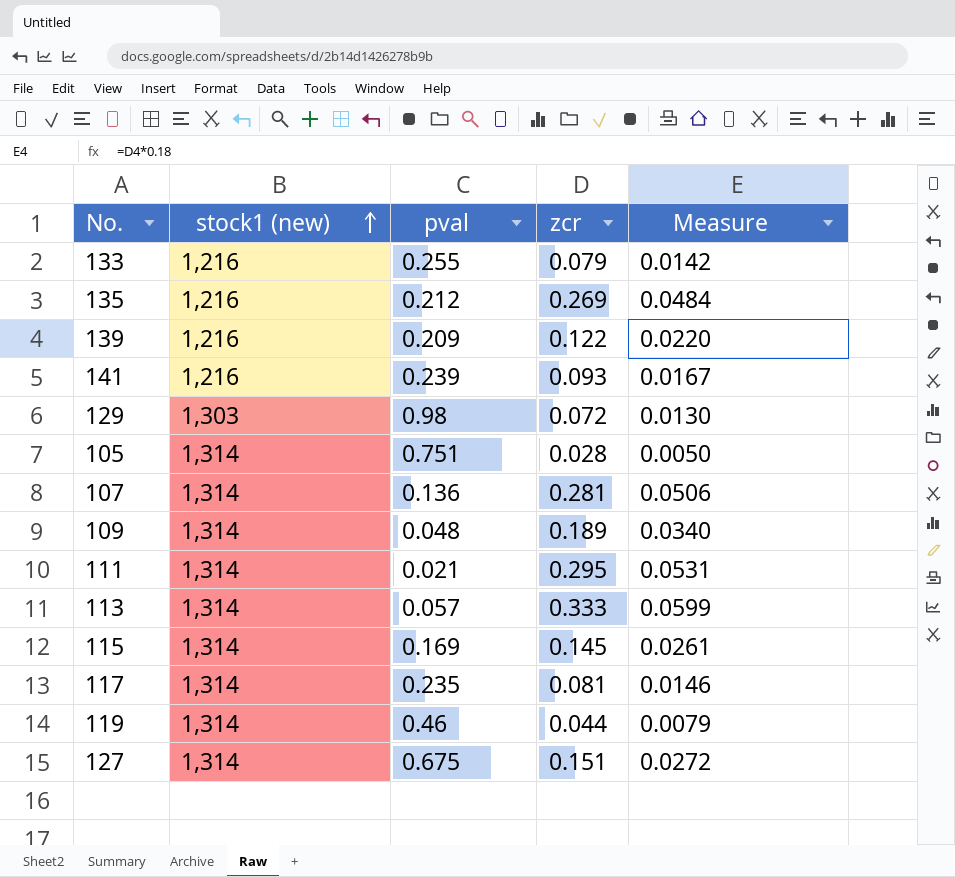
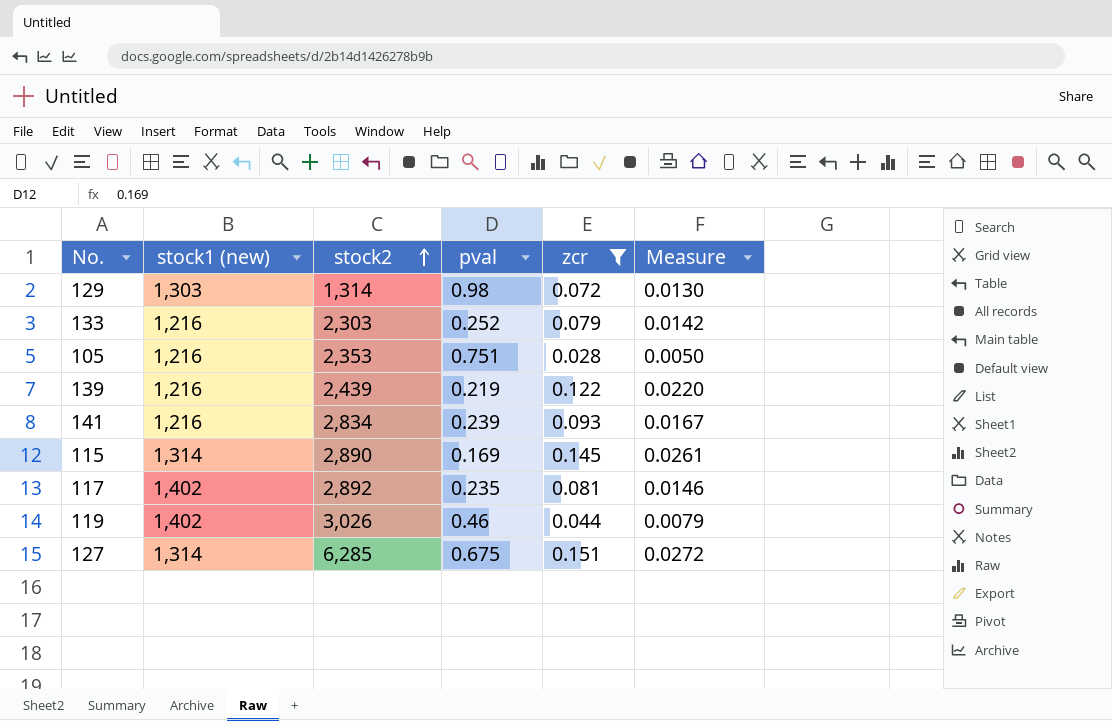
filter: none -> zcr <= 0.151
row order: stock1 (new) ascending -> stock2 ascending
column stock2 | position: none -> 3
133 | pval: 0.255 -> 0.252
105 | stock1 (new): 1,314 -> 1,216
139 | pval: 0.209 -> 0.219
117 | stock1 (new): 1,314 -> 1,402
119 | stock1 (new): 1,314 -> 1,402

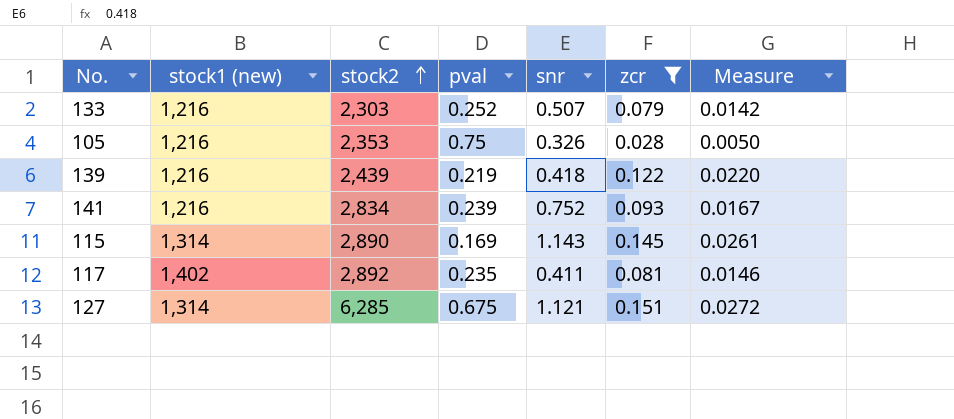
column snr | position: none -> 5
row 129: 1,303 | 1,314 | 0.98 | 0.072 | 0.0130 -> none
row 119: 1,402 | 3,026 | 0.46 | 0.044 | 0.0079 -> none
105 | pval: 0.751 -> 0.75

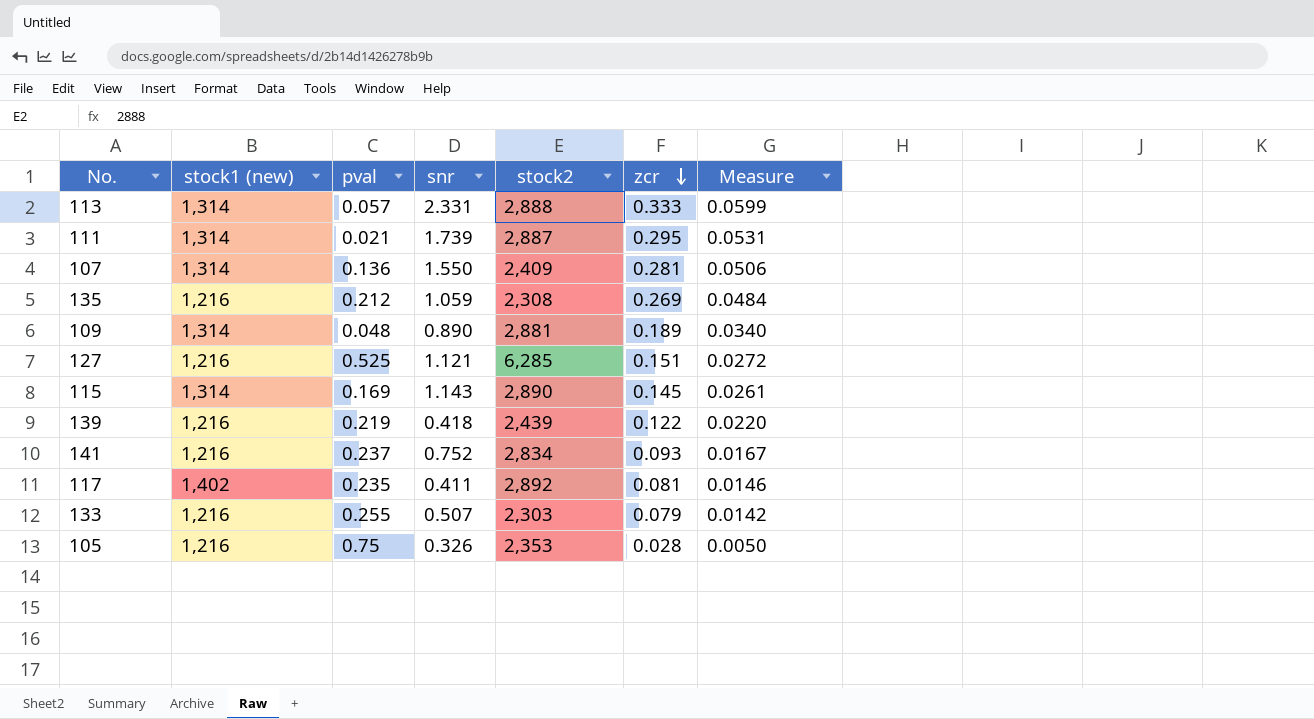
filter: zcr <= 0.151 -> none
row order: stock2 ascending -> zcr descending
column stock2 | position: 3 -> 5
127 | stock1 (new): 1,314 -> 1,216
127 | pval: 0.675 -> 0.525
141 | pval: 0.239 -> 0.237
133 | pval: 0.252 -> 0.255

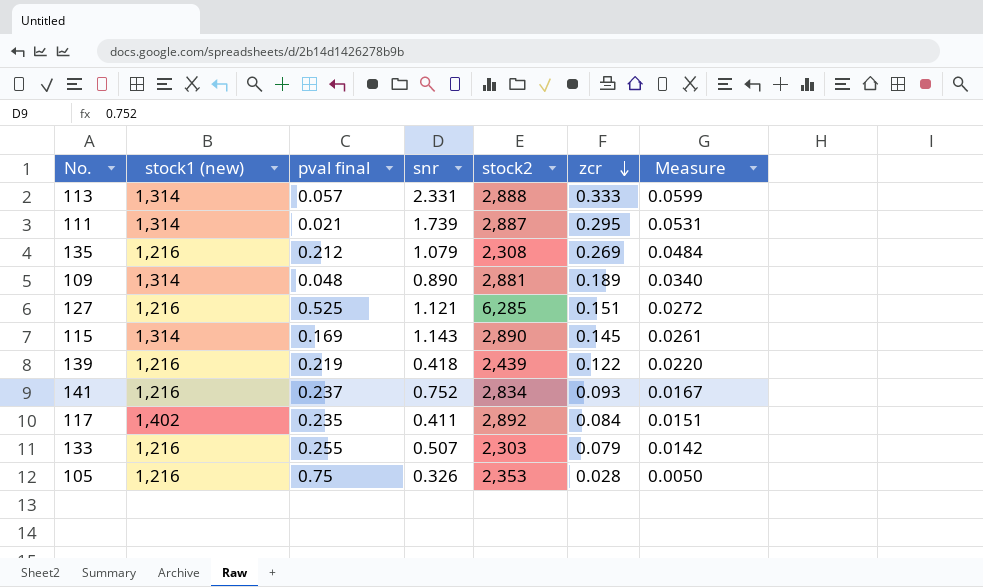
column name: pval -> pval final
row 107: 1,314 | 0.136 | 1.550 | 2,409 | 0.281 | 0.0506 -> none
135 | snr: 1.059 -> 1.079
117 | zcr: 0.081 -> 0.084
117 | Measure: 0.0146 -> 0.0151

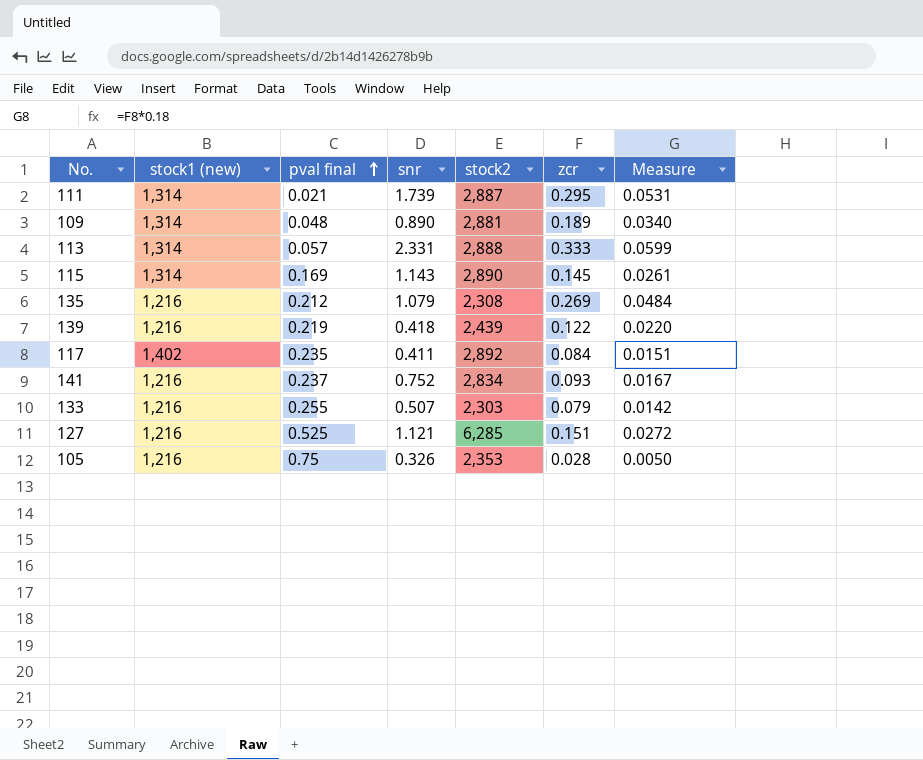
row order: zcr descending -> pval final ascending

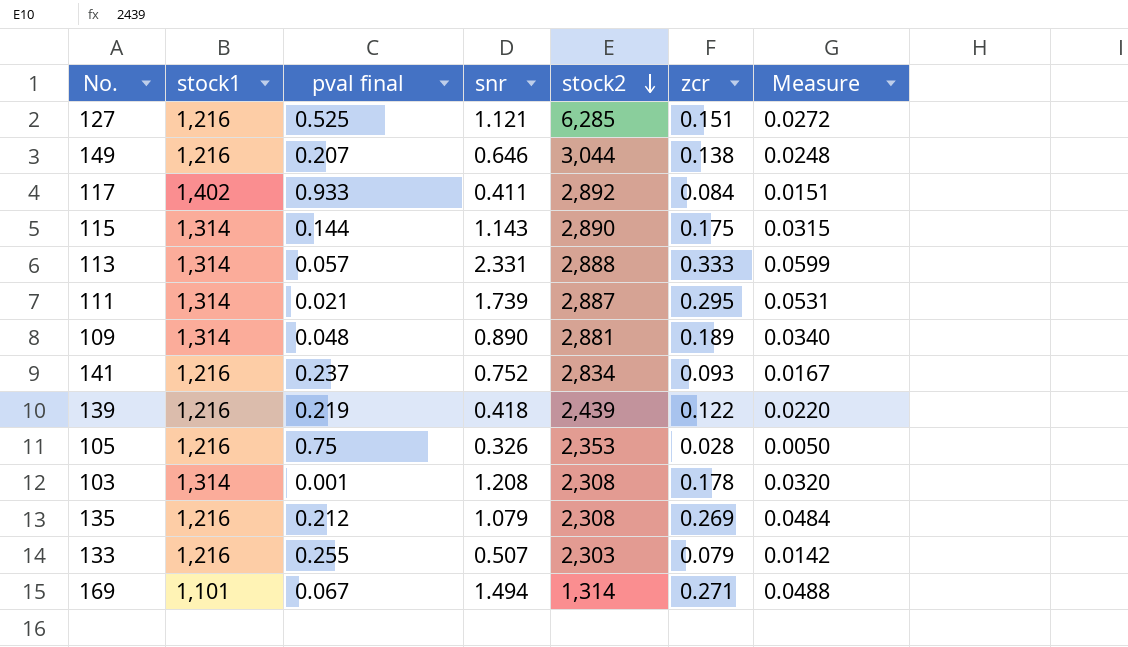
row order: pval final ascending -> stock2 descending
column name: stock1 (new) -> stock1
row 149: none -> 1,216 | 0.207 | 0.646 | 3,044 | 0.138 | 0.0248
117 | pval final: 0.235 -> 0.933
115 | pval final: 0.169 -> 0.144
115 | zcr: 0.145 -> 0.175
115 | Measure: 0.0261 -> 0.0315
row 103: none -> 1,314 | 0.001 | 1.208 | 2,308 | 0.178 | 0.0320
row 169: none -> 1,101 | 0.067 | 1.494 | 1,314 | 0.271 | 0.0488

